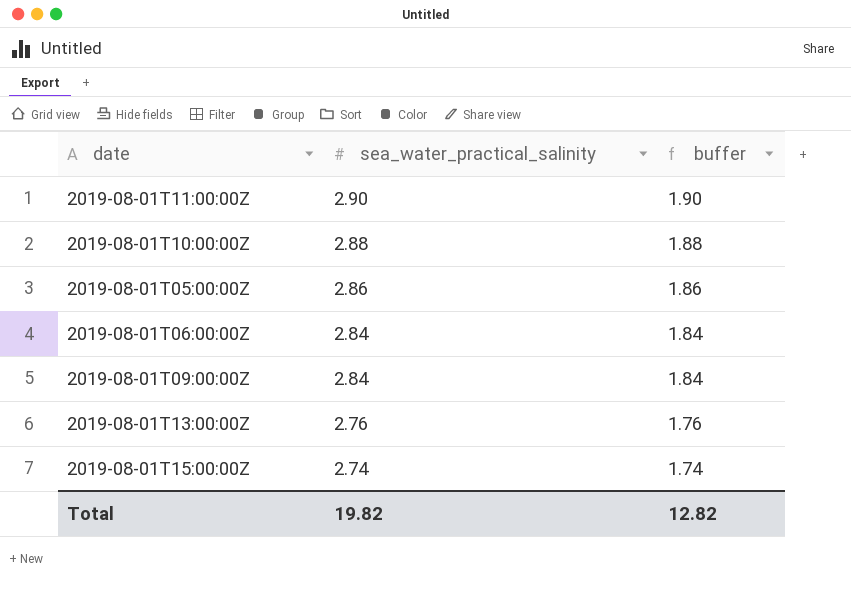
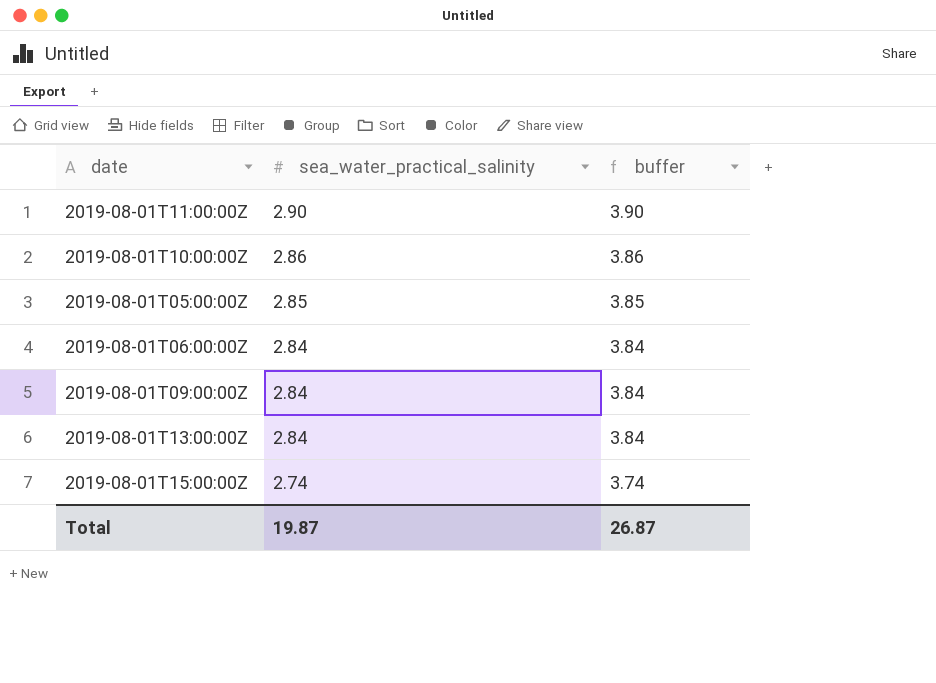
column buffer | formula: [sea_water_practical_salinity] - 1 -> [sea_water_practical_salinity] + 1
2019-08-01T10:00:00Z | sea_water_practical_salinity: 2.88 -> 2.86
2019-08-01T05:00:00Z | sea_water_practical_salinity: 2.86 -> 2.85
2019-08-01T13:00:00Z | sea_water_practical_salinity: 2.76 -> 2.84
Total | sea_water_practical_salinity: 19.82 -> 19.87
Total | buffer: 12.82 -> 26.87

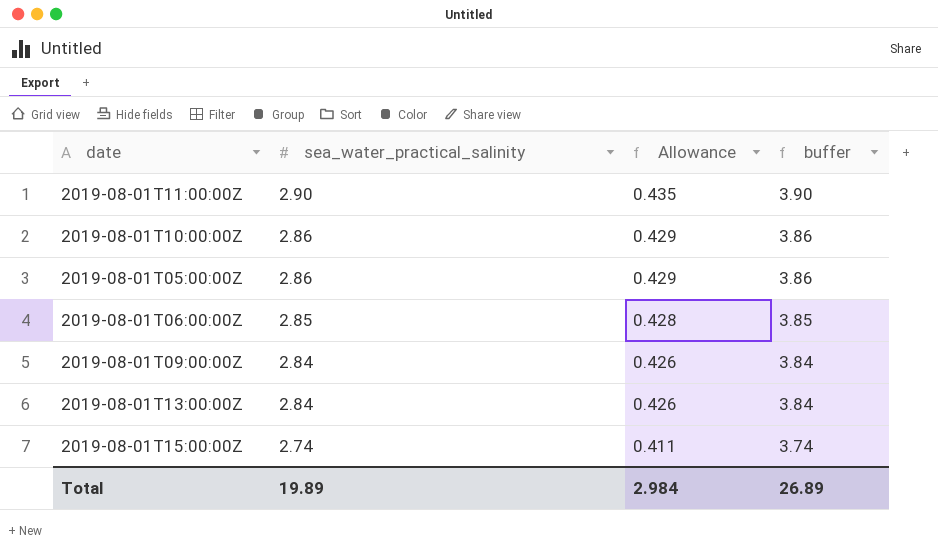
column Allowance | formula: none -> [sea_water_practical_salinity] * 0.15
2019-08-01T05:00:00Z | sea_water_practical_salinity: 2.85 -> 2.86
2019-08-01T05:00:00Z | buffer: 3.85 -> 3.86
2019-08-01T06:00:00Z | sea_water_practical_salinity: 2.84 -> 2.85
2019-08-01T06:00:00Z | buffer: 3.84 -> 3.85
Total | sea_water_practical_salinity: 19.87 -> 19.89
Total | buffer: 26.87 -> 26.89

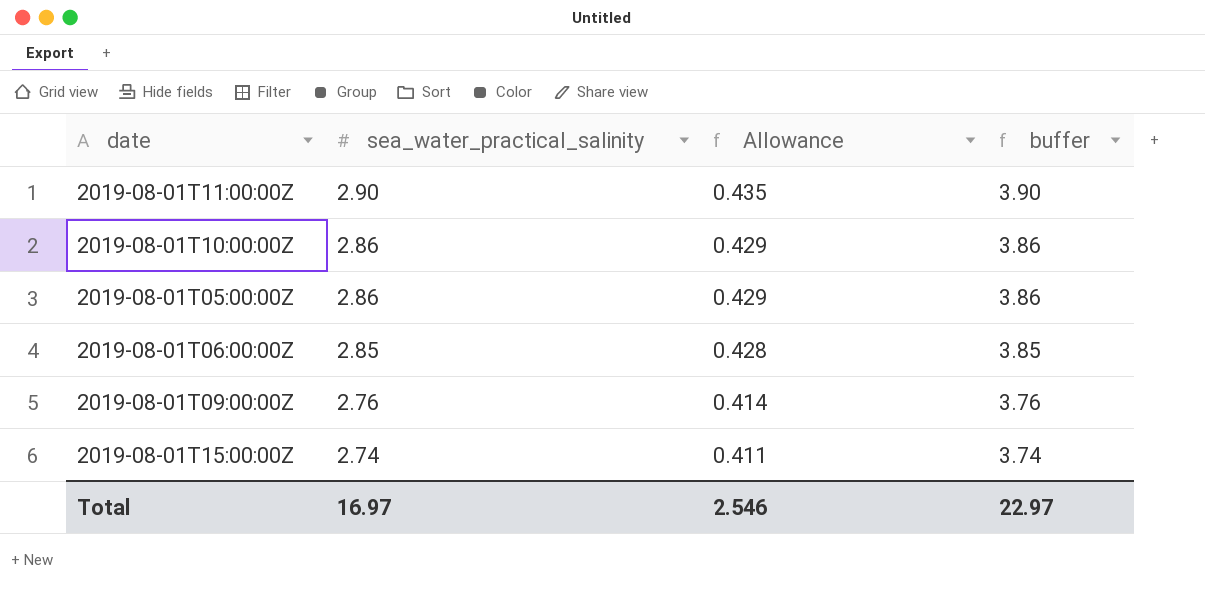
row 2019-08-01T13:00:00Z: 2.84 | 0.426 | 3.84 -> none
2019-08-01T09:00:00Z | sea_water_practical_salinity: 2.84 -> 2.76
2019-08-01T09:00:00Z | Allowance: 0.426 -> 0.414
2019-08-01T09:00:00Z | buffer: 3.84 -> 3.76
Total | sea_water_practical_salinity: 19.89 -> 16.97
Total | Allowance: 2.984 -> 2.546
Total | buffer: 26.89 -> 22.97

